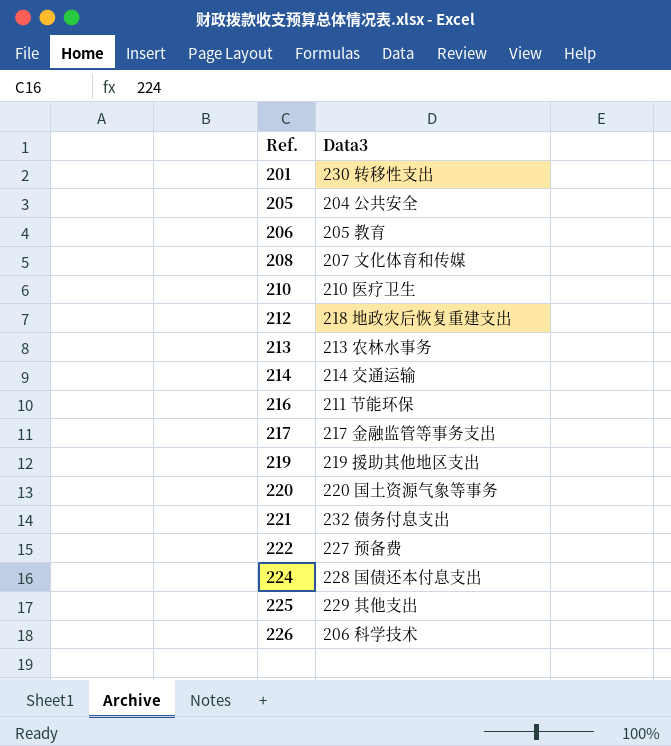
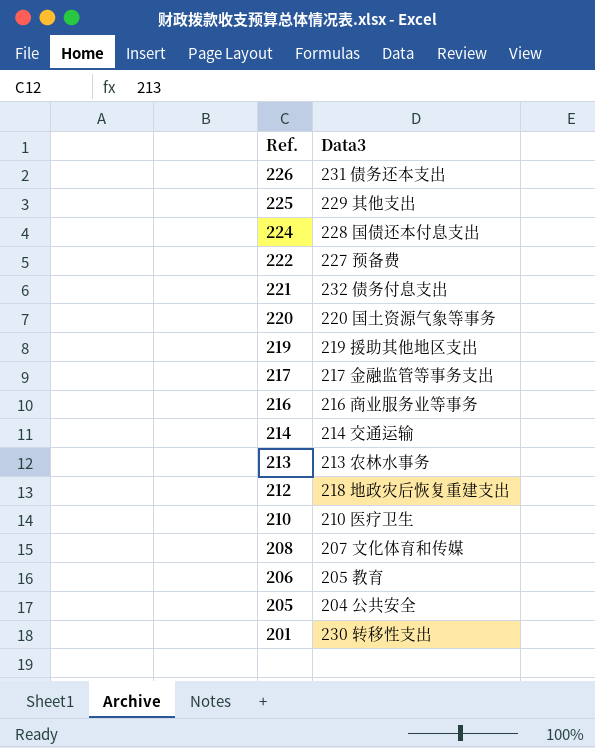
row order: Ref. ascending -> Ref. descending
226 | Data3: 206 科学技术 -> 231 债务还本支出
216 | Data3: 211 节能环保 -> 216 商业服务业等事务

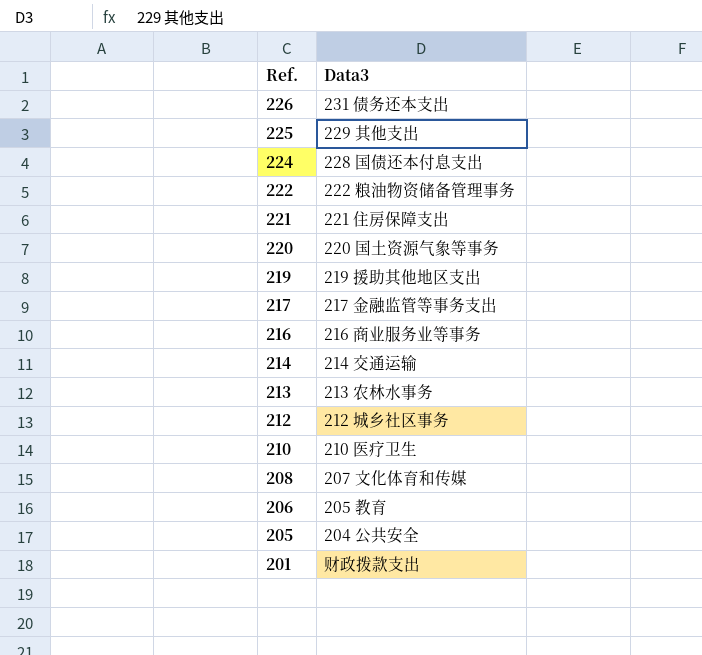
222 | Data3: 227 预备费 -> 222 粮油物资储备管理事务
221 | Data3: 232 债务付息支出 -> 221 住房保障支出
212 | Data3: 218 地政灾后恢复重建支出 -> 212 城乡社区事务
201 | Data3: 230 转移性支出 -> 财政拨款支出

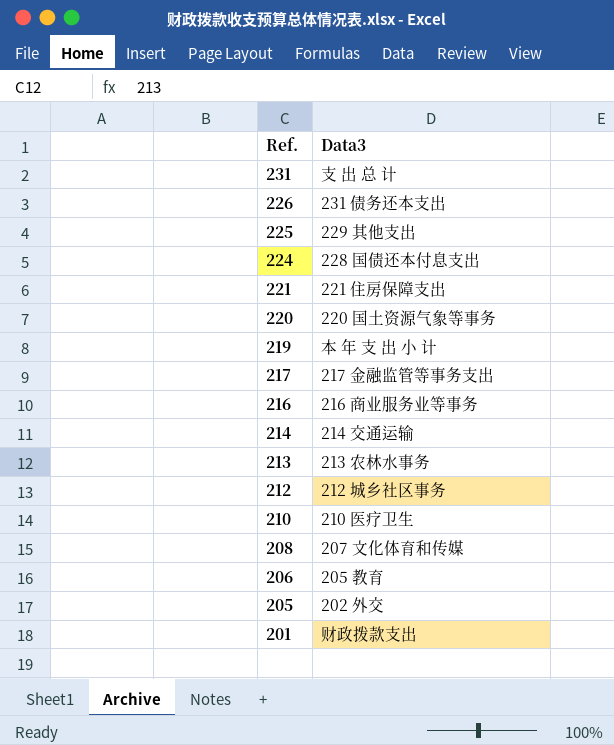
row 222: 222 粮油物资储备管理事务 -> none
row 231: none -> 支 出 总 计
219 | Data3: 219 援助其他地区支出 -> 本 年 支 出 小 计
205 | Data3: 204 公共安全 -> 202 外交

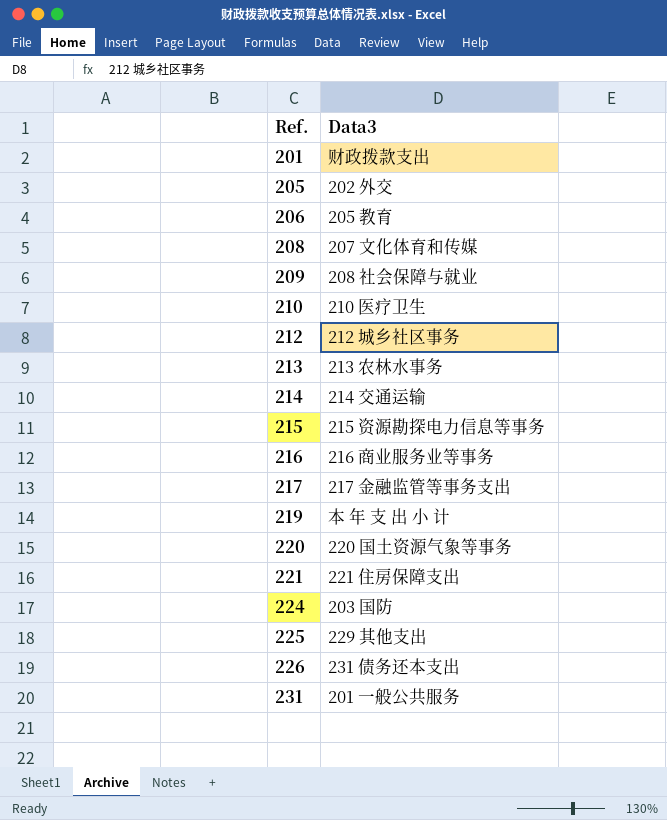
row order: Ref. descending -> Ref. ascending
row 209: none -> 208 社会保障与就业
row 215: none -> 215 资源勘探电力信息等事务
224 | Data3: 228 国债还本付息支出 -> 203 国防
231 | Data3: 支 出 总 计 -> 201 一般公共服务

